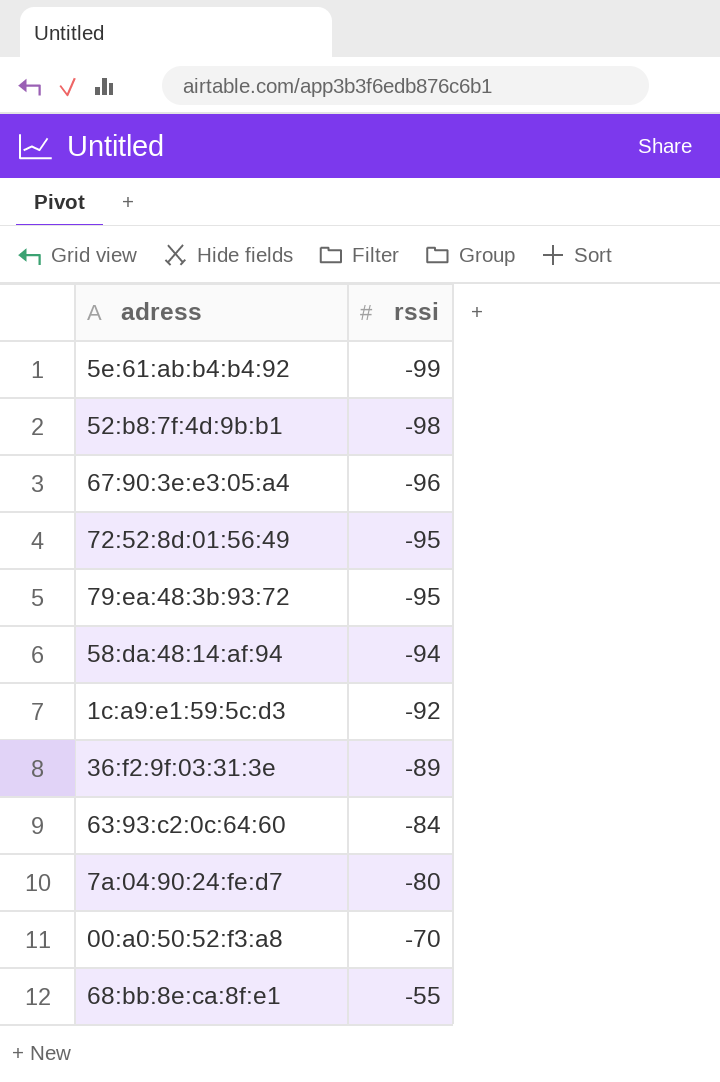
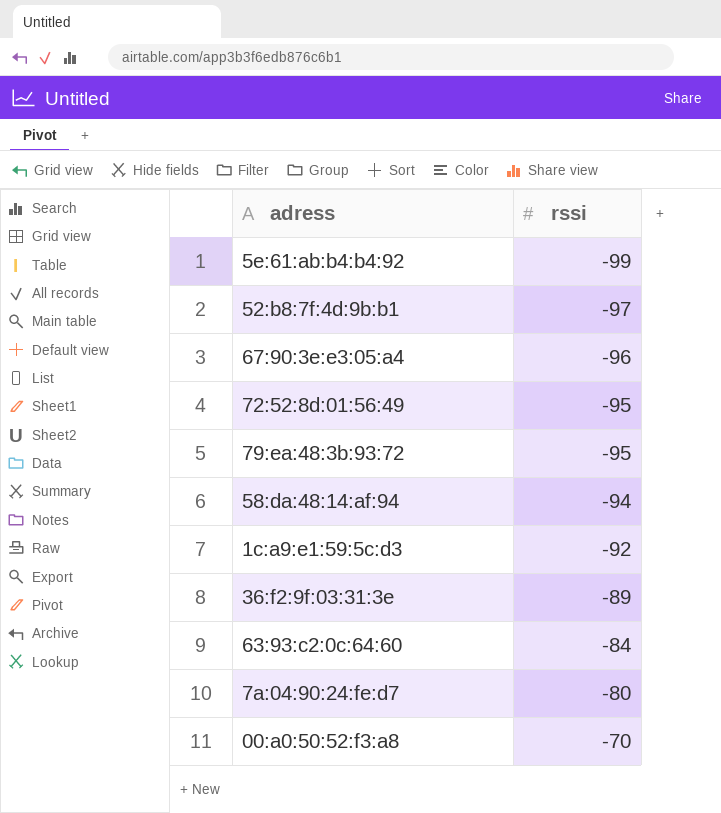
row 68:bb:8e:ca:8f:e1: -55 -> none
52:b8:7f:4d:9b:b1 | rssi: -98 -> -97

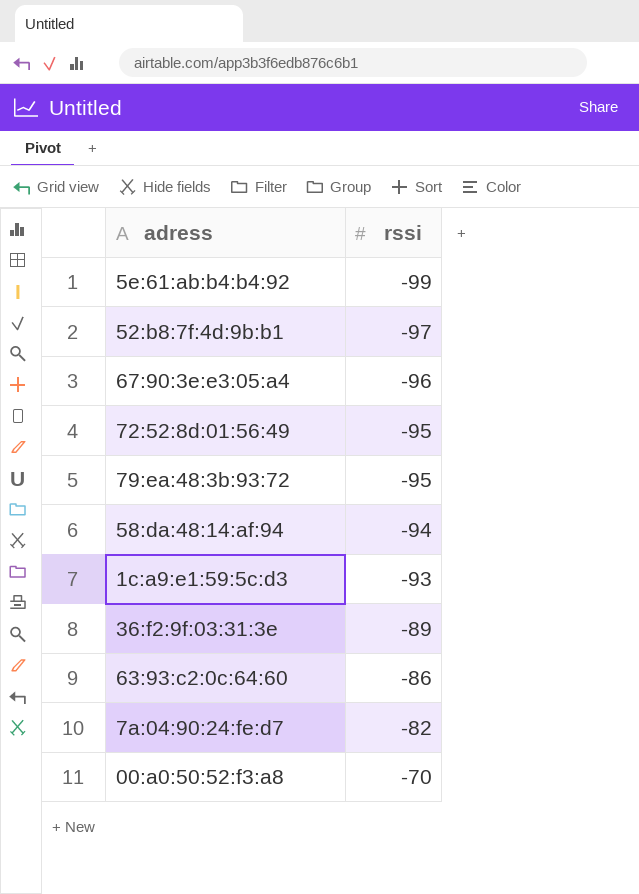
1c:a9:e1:59:5c:d3 | rssi: -92 -> -93
63:93:c2:0c:64:60 | rssi: -84 -> -86
7a:04:90:24:fe:d7 | rssi: -80 -> -82

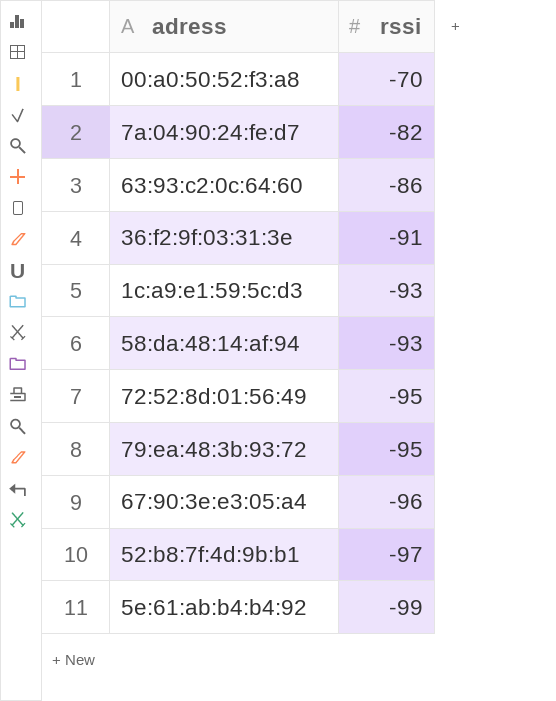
row order: rssi ascending -> rssi descending
36:f2:9f:03:31:3e | rssi: -89 -> -91
58:da:48:14:af:94 | rssi: -94 -> -93

